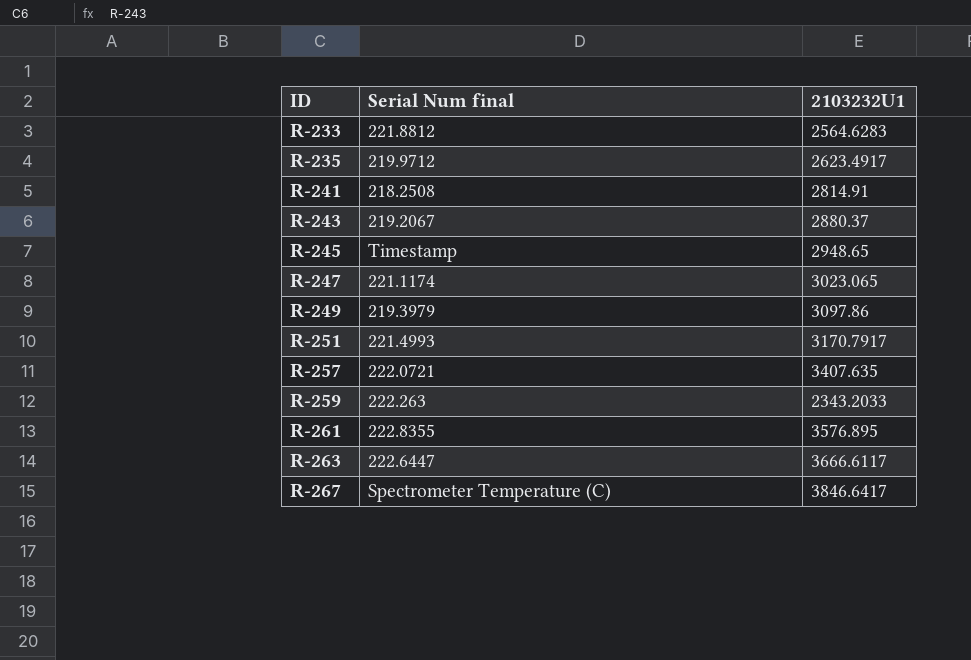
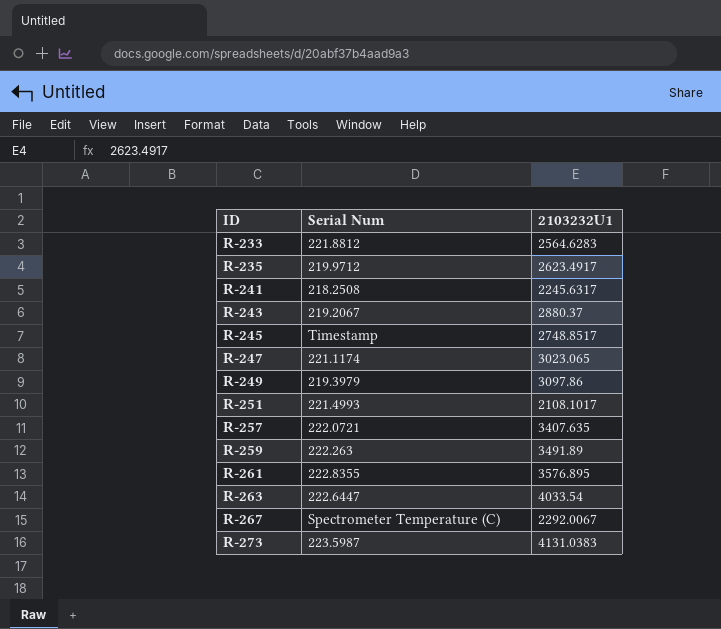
column name: Serial Num final -> Serial Num
R-241 | 2103232U1: 2814.91 -> 2245.6317
R-245 | 2103232U1: 2948.65 -> 2748.8517
R-251 | 2103232U1: 3170.7917 -> 2108.1017
R-259 | 2103232U1: 2343.2033 -> 3491.89
R-263 | 2103232U1: 3666.6117 -> 4033.54
R-267 | 2103232U1: 3846.6417 -> 2292.0067
row R-273: none -> 223.5987 | 4131.0383

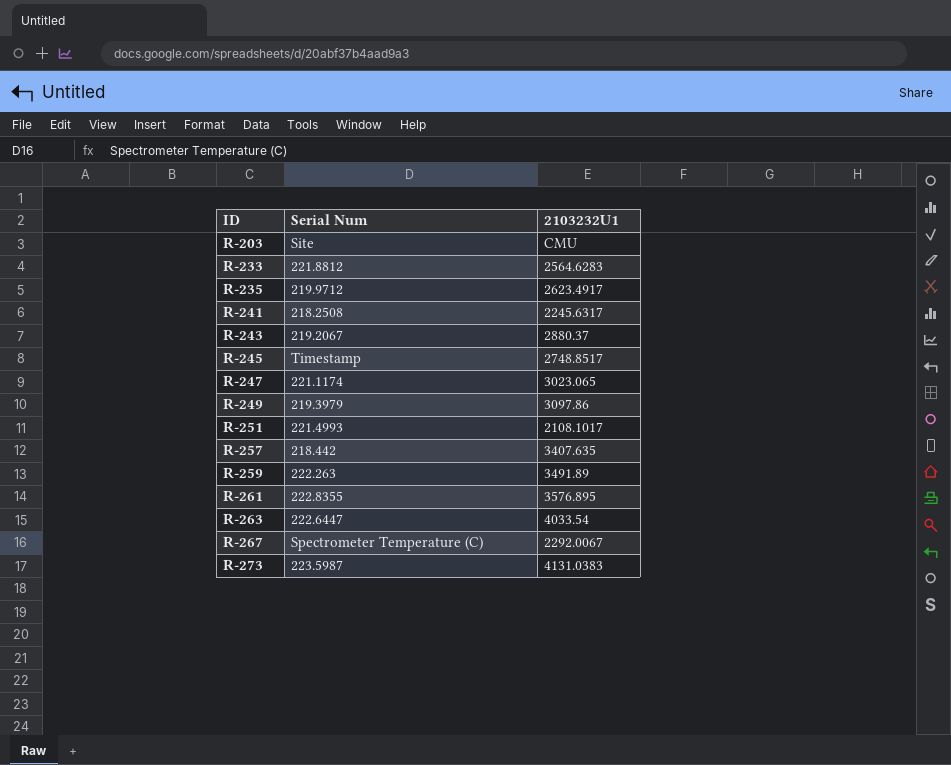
row R-203: none -> Site | CMU
R-257 | Serial Num: 222.0721 -> 218.442

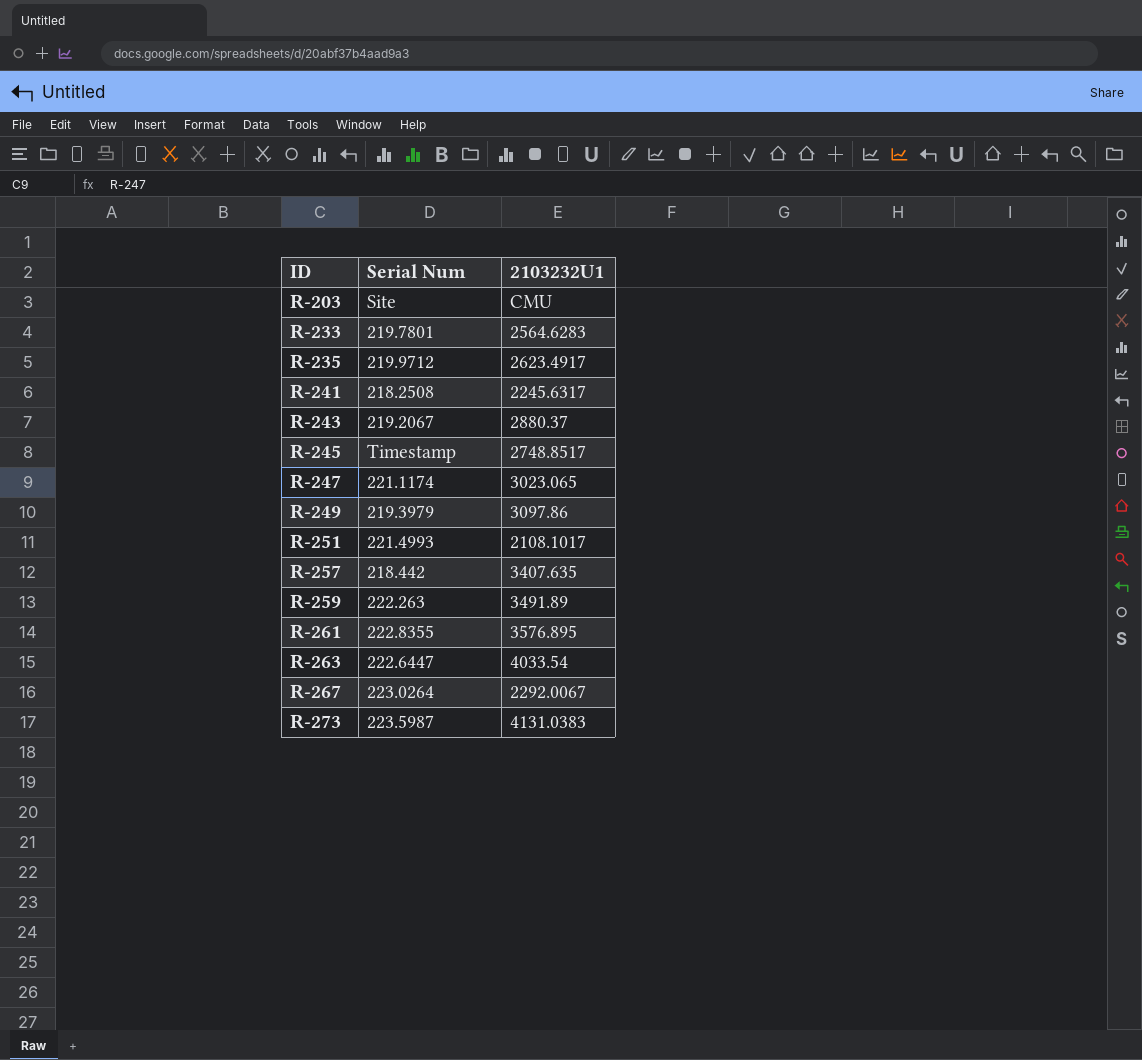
R-233 | Serial Num: 221.8812 -> 219.7801
R-267 | Serial Num: Spectrometer Temperature (C) -> 223.0264

